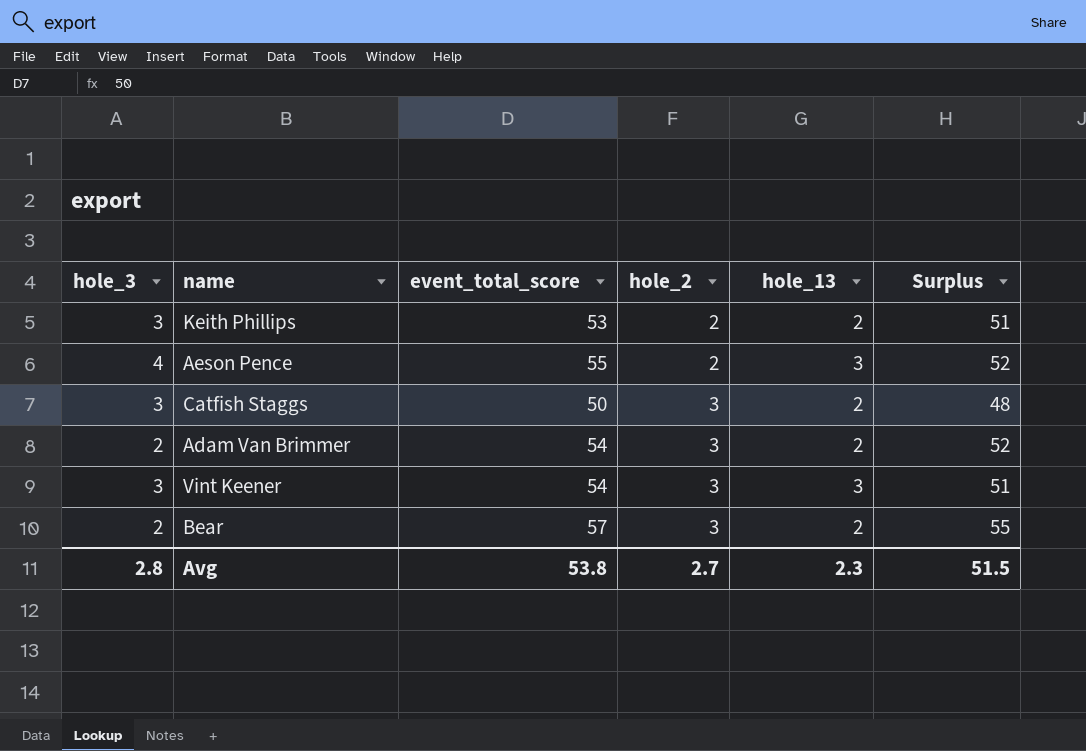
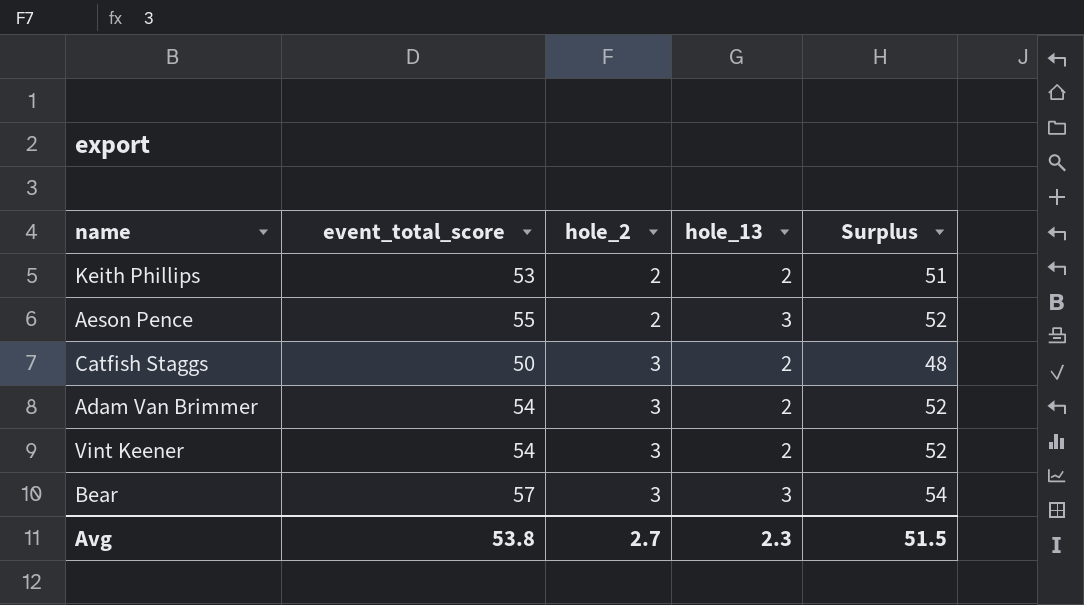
column hole_3 | position: 1 -> none
Vint Keener | hole_13: 3 -> 2
Vint Keener | Surplus: 51 -> 52
Bear | hole_13: 2 -> 3
Bear | Surplus: 55 -> 54

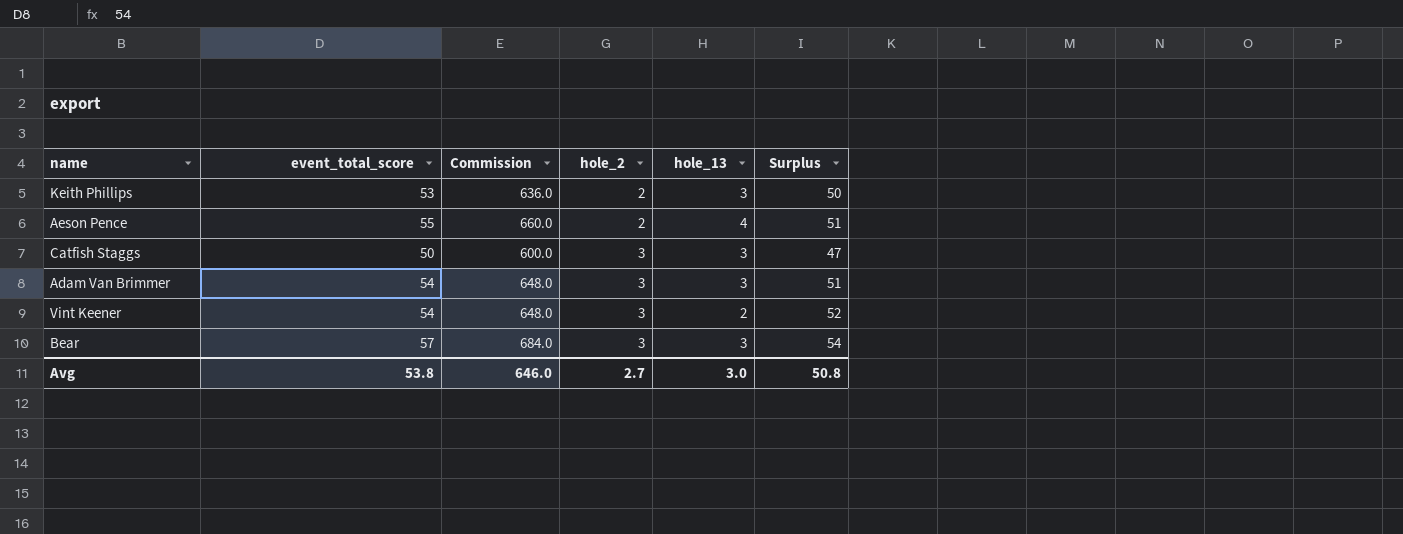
column Commission | formula: none -> [event_total_score] * 12
Keith Phillips | hole_13: 2 -> 3
Keith Phillips | Surplus: 51 -> 50
Aeson Pence | hole_13: 3 -> 4
Aeson Pence | Surplus: 52 -> 51
Catfish Staggs | hole_13: 2 -> 3
Catfish Staggs | Surplus: 48 -> 47
Adam Van Brimmer | hole_13: 2 -> 3
Adam Van Brimmer | Surplus: 52 -> 51
Avg | hole_13: 2.3 -> 3.0
Avg | Surplus: 51.5 -> 50.8

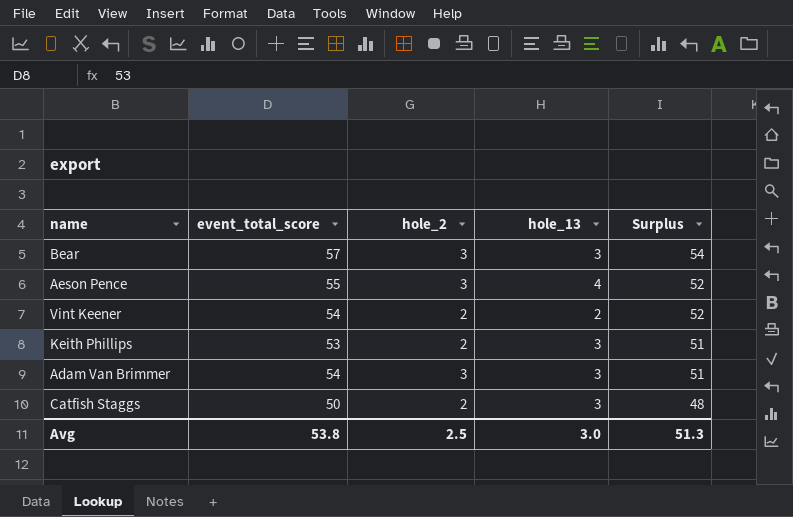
row order: hole_2 ascending -> Surplus descending
column Commission | formula: [event_total_score] * 12 -> none
column Surplus | formula: [event_total_score] - [hole_13] -> [event_total_score] - [hole_2]
Aeson Pence | hole_2: 2 -> 3
Vint Keener | hole_2: 3 -> 2
Catfish Staggs | hole_2: 3 -> 2
Avg | hole_2: 2.7 -> 2.5
Avg | Surplus: 50.8 -> 51.3

